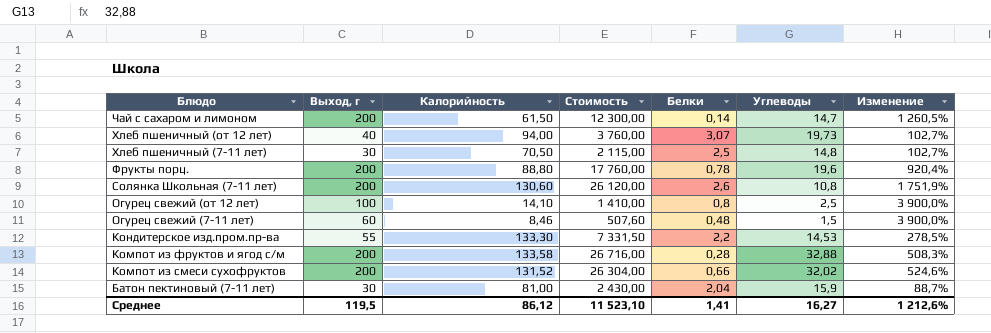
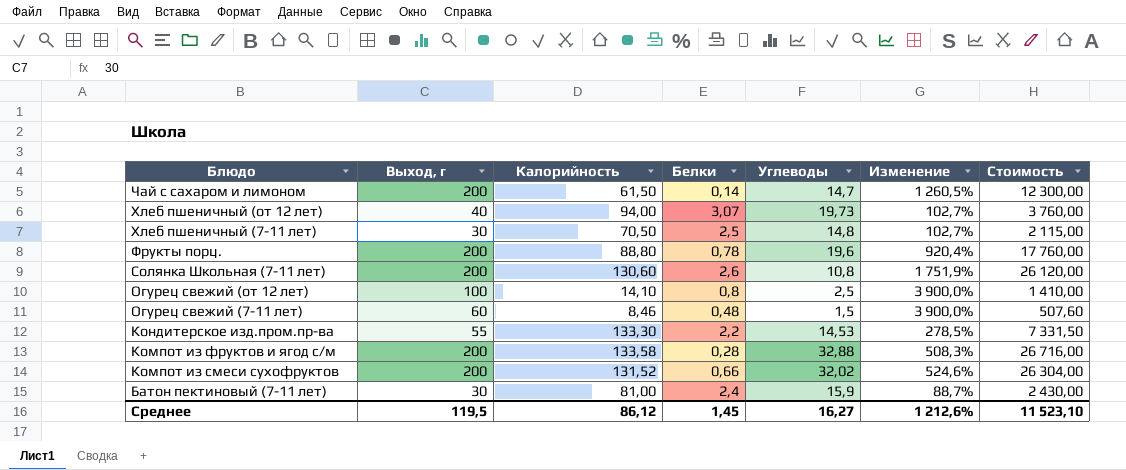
column Стоимость | position: 4 -> 7
Батон пектиновый (7-11 лет) | Белки: 2,04 -> 2,4
Среднее | Белки: 1,41 -> 1,45

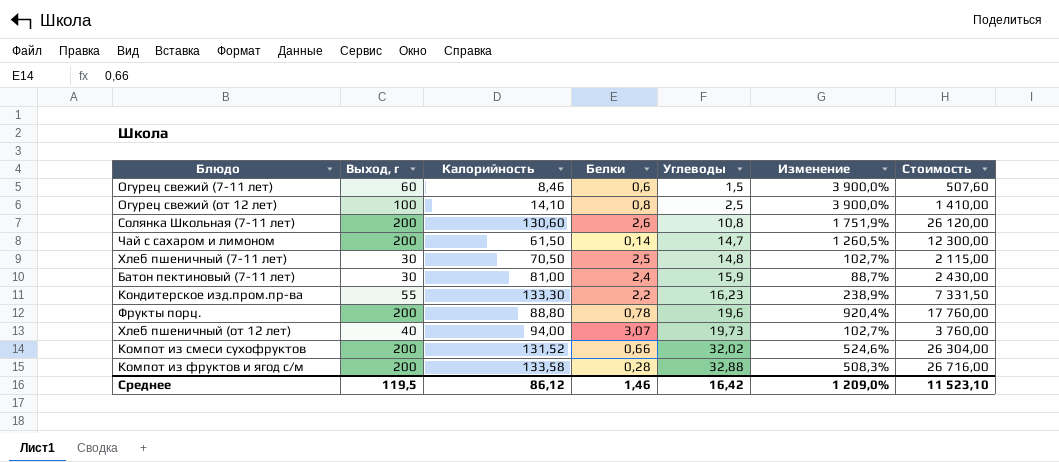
row order: Блюдо descending -> Углеводы ascending
Огурец свежий (7-11 лет) | Белки: 0,48 -> 0,6
Кондитерское изд.пром.пр-ва | Углеводы: 14,53 -> 16,23
Кондитерское изд.пром.пр-ва | Изменение: 278,5% -> 238,9%
Среднее | Белки: 1,45 -> 1,46
Среднее | Углеводы: 16,27 -> 16,42
Среднее | Изменение: 1 212,6% -> 1 209,0%

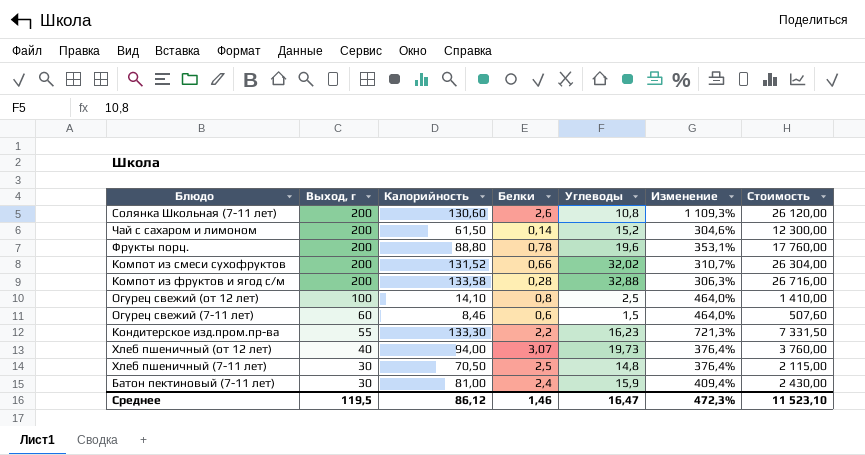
row order: Углеводы ascending -> Выход, г descending
column Изменение | formula: ([Выход, г] - [Углеводы]) / [Углеводы] -> ([Калорийность] - [Углеводы]) / [Углеводы]
Чай с сахаром и лимоном | Углеводы: 14,7 -> 15,2
Среднее | Углеводы: 16,42 -> 16,47
Среднее | Изменение: 1 209,0% -> 472,3%

